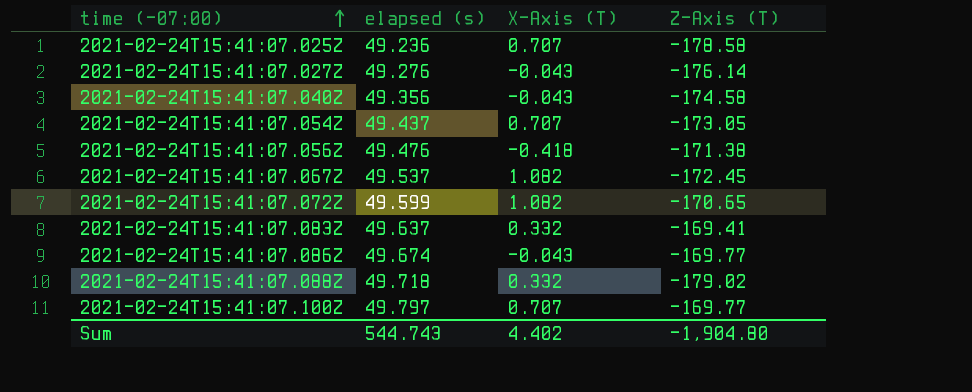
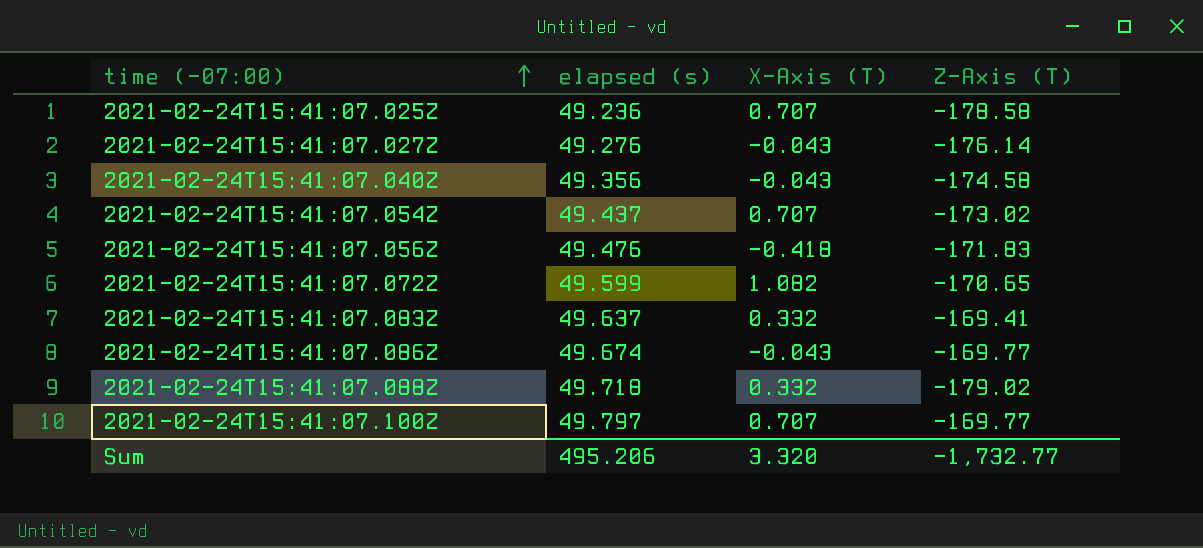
row 2021-02-24T15:41:07.067Z: 49.537 | 1.082 | -172.45 -> none
2021-02-24T15:41:07.054Z | Z-Axis (T): -173.05 -> -173.02
2021-02-24T15:41:07.056Z | Z-Axis (T): -171.38 -> -171.83
Sum | elapsed (s): 544.743 -> 495.206
Sum | X-Axis (T): 4.402 -> 3.320
Sum | Z-Axis (T): -1,904.80 -> -1,732.77

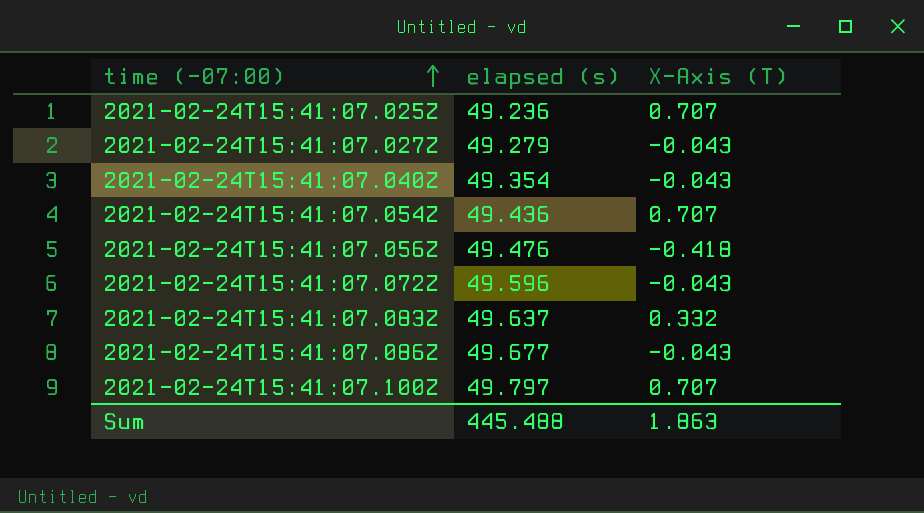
column Z-Axis (T) | position: 4 -> none
row 2021-02-24T15:41:07.088Z: 49.718 | 0.332 | -179.02 -> none
2021-02-24T15:41:07.027Z | elapsed (s): 49.276 -> 49.279
2021-02-24T15:41:07.040Z | elapsed (s): 49.356 -> 49.354
2021-02-24T15:41:07.054Z | elapsed (s): 49.437 -> 49.436
2021-02-24T15:41:07.072Z | elapsed (s): 49.599 -> 49.596
2021-02-24T15:41:07.072Z | X-Axis (T): 1.082 -> -0.043
2021-02-24T15:41:07.086Z | elapsed (s): 49.674 -> 49.677
Sum | elapsed (s): 495.206 -> 445.488
Sum | X-Axis (T): 3.320 -> 1.863

